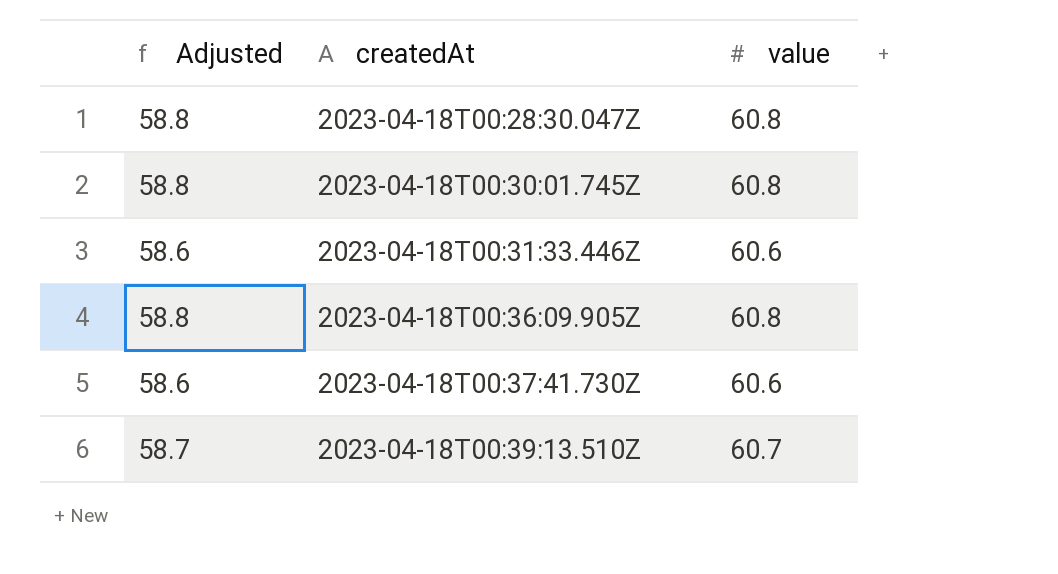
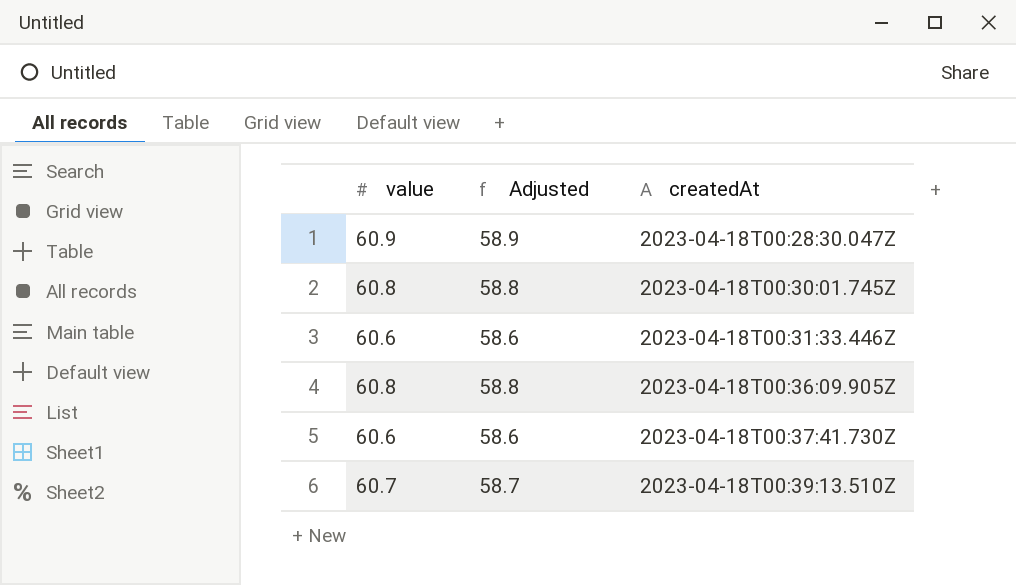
column value | position: 3 -> 1
2023-04-18T00:28:30.047Z | value: 60.8 -> 60.9
2023-04-18T00:28:30.047Z | Adjusted: 58.8 -> 58.9

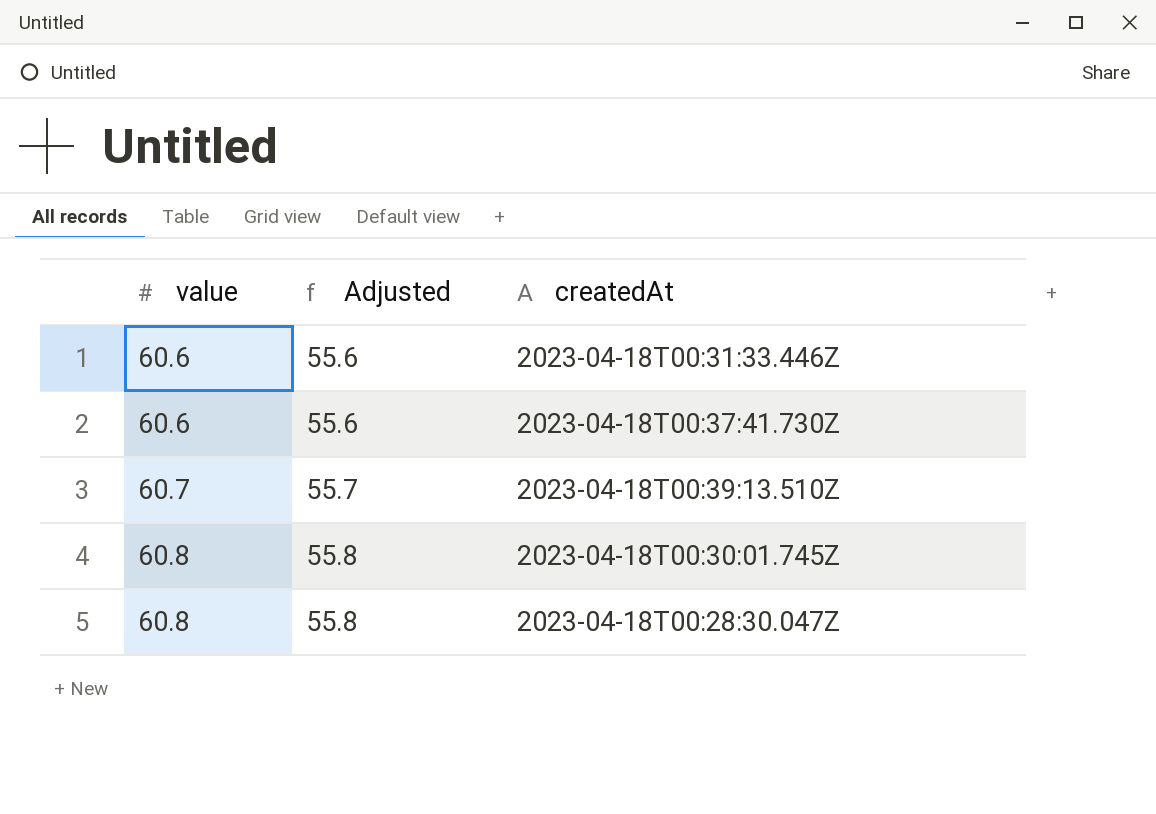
row order: createdAt ascending -> value ascending
column Adjusted | formula: [value] - 2 -> [value] - 5
row 2023-04-18T00:36:09.905Z: 60.8 | 58.8 -> none
2023-04-18T00:28:30.047Z | value: 60.9 -> 60.8

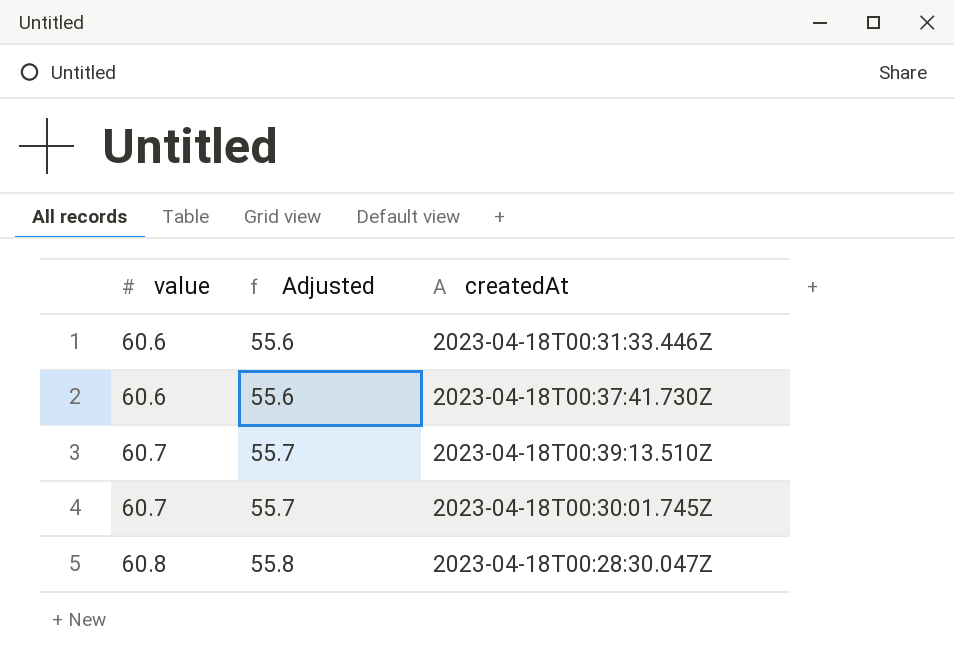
2023-04-18T00:30:01.745Z | value: 60.8 -> 60.7
2023-04-18T00:30:01.745Z | Adjusted: 55.8 -> 55.7

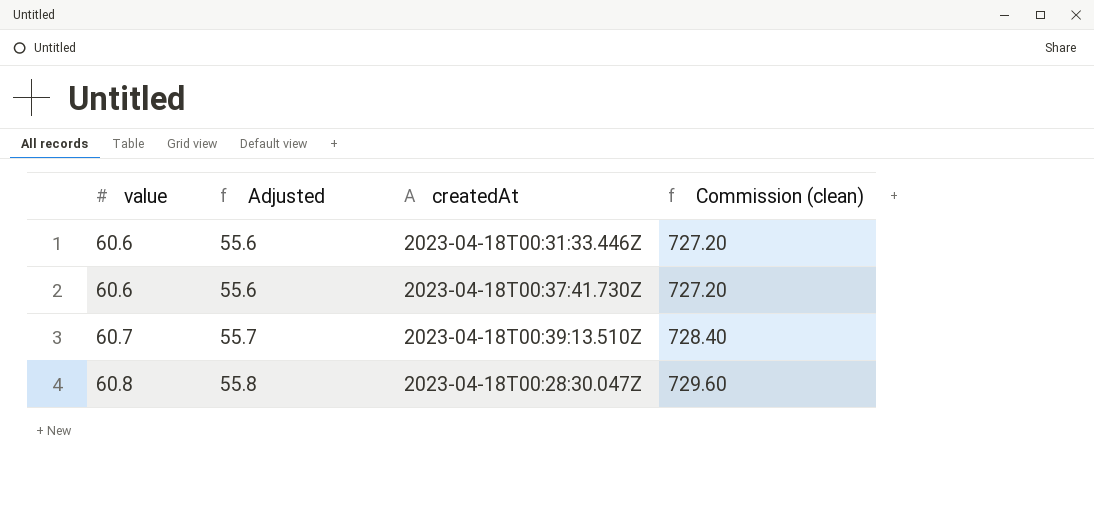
column Commission (clean) | formula: none -> [value] * 12
row 2023-04-18T00:30:01.745Z: 60.7 | 55.7 -> none

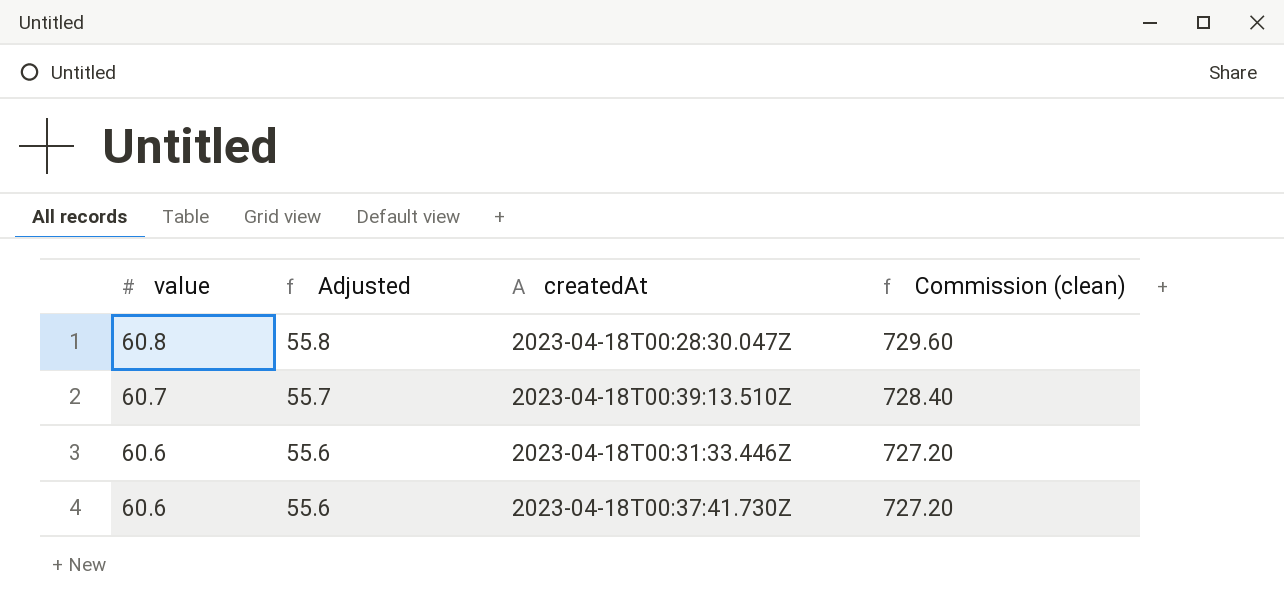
row order: value ascending -> value descending

